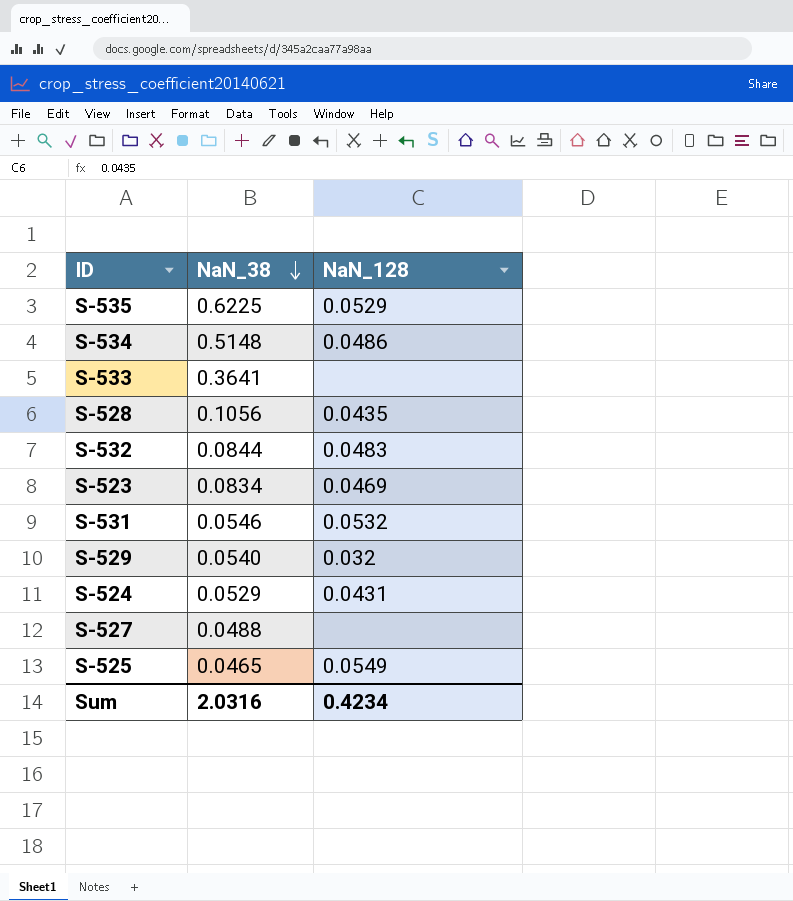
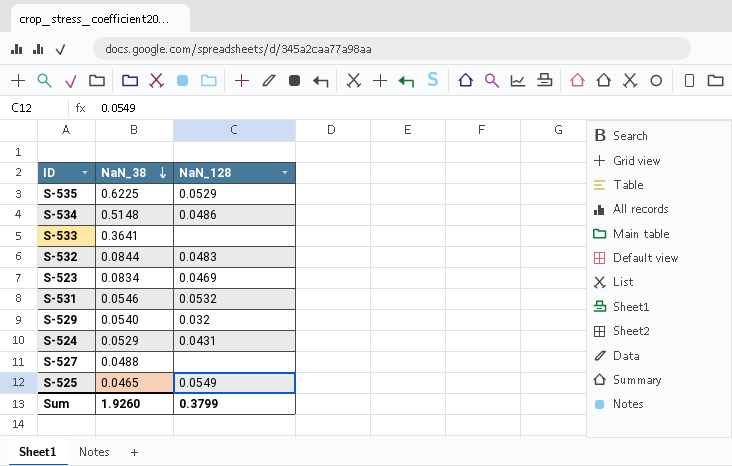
row S-528: 0.1056 | 0.0435 -> none
Sum | NaN_38: 2.0316 -> 1.9260
Sum | NaN_128: 0.4234 -> 0.3799

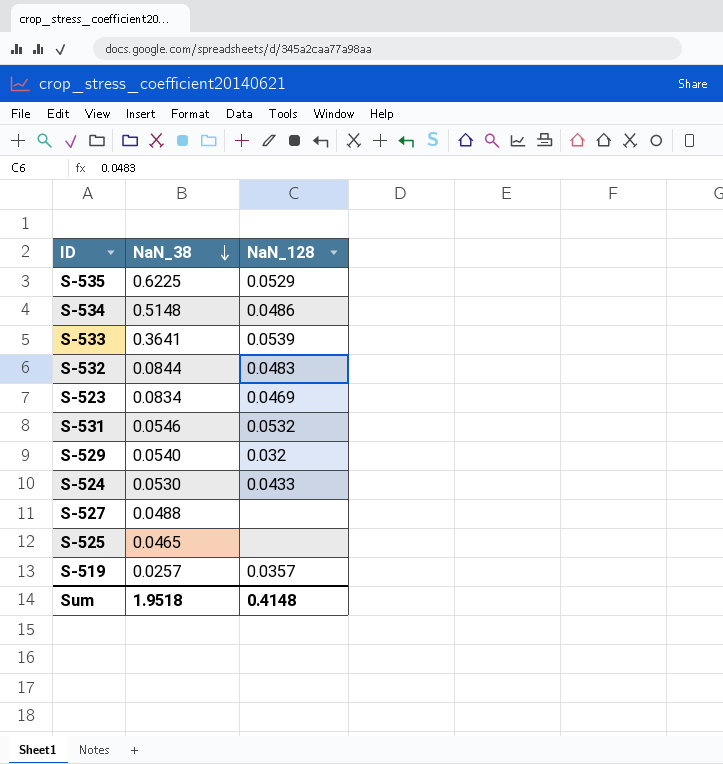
S-533 | NaN_128: none -> 0.0539
S-524 | NaN_38: 0.0529 -> 0.0530
S-524 | NaN_128: 0.0431 -> 0.0433
S-525 | NaN_128: 0.0549 -> none
row S-519: none -> 0.0257 | 0.0357
Sum | NaN_38: 1.9260 -> 1.9518
Sum | NaN_128: 0.3799 -> 0.4148

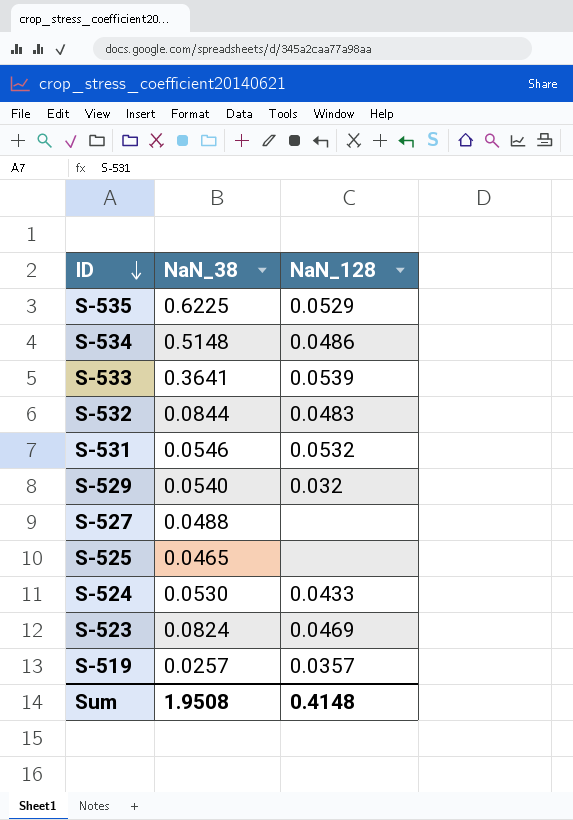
row order: NaN_38 descending -> ID descending
S-523 | NaN_38: 0.0834 -> 0.0824
Sum | NaN_38: 1.9518 -> 1.9508

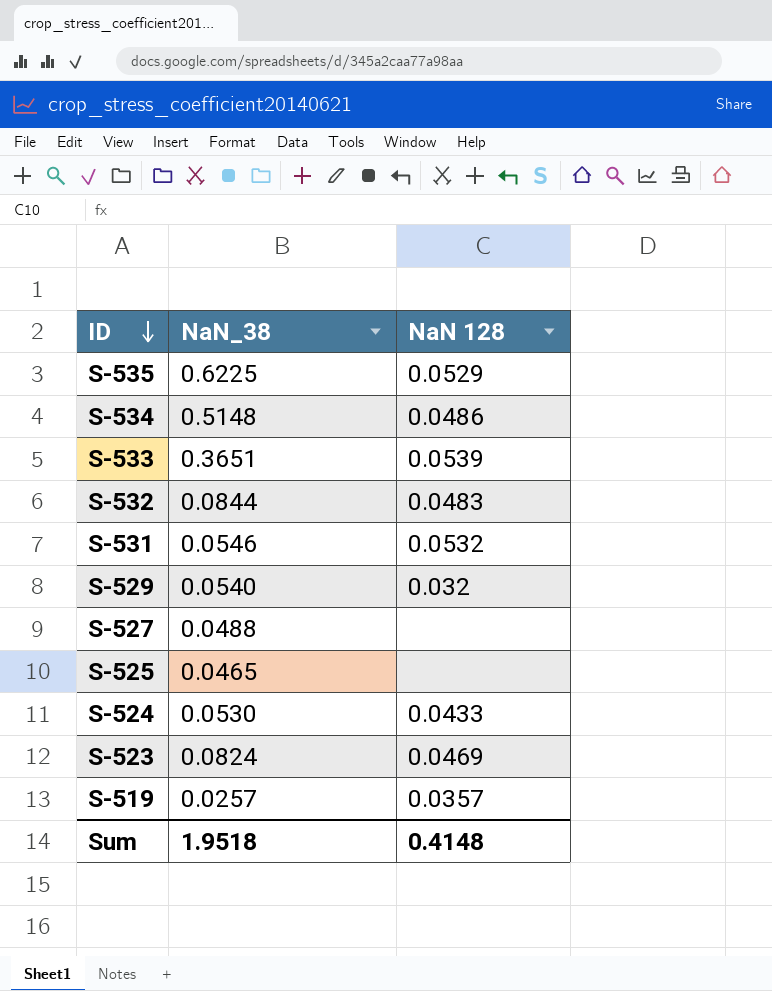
column name: NaN_128 -> NaN 128
S-533 | NaN_38: 0.3641 -> 0.3651
Sum | NaN_38: 1.9508 -> 1.9518

